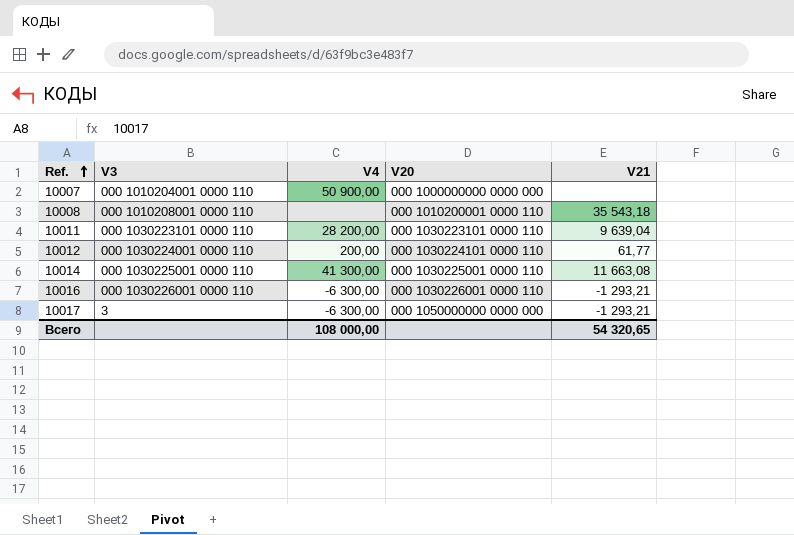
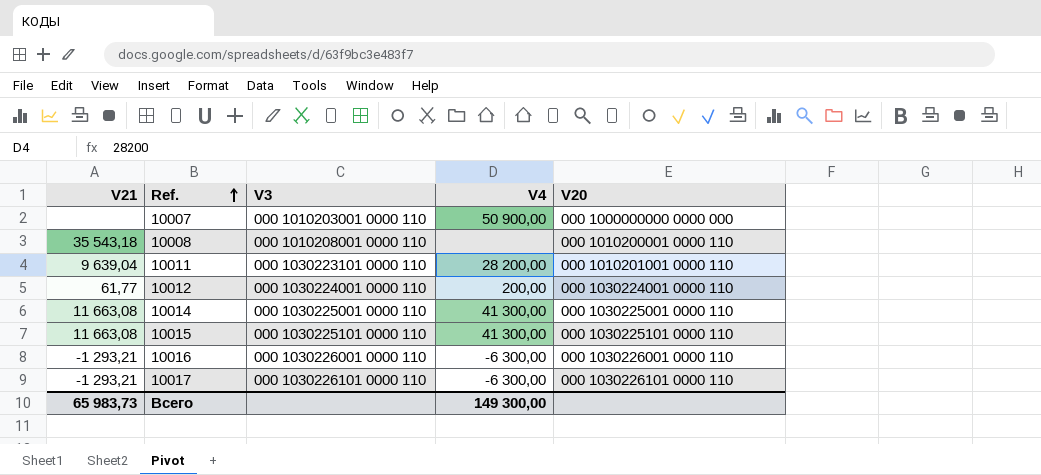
column V21 | position: 5 -> 1
10007 | V3: 000 1010204001 0000 110 -> 000 1010203001 0000 110
10011 | V20: 000 1030223101 0000 110 -> 000 1010201001 0000 110
10012 | V20: 000 1030224101 0000 110 -> 000 1030224001 0000 110
row 10015: none -> 11 663,08 | 000 1030225101 0000 110 | 41 300,00 | 000 1030225101 0000 110
10017 | V3: 3 -> 000 1030226101 0000 110
10017 | V20: 000 1050000000 0000 000 -> 000 1030226101 0000 110
Всего | V21: 54 320,65 -> 65 983,73
Всего | V4: 108 000,00 -> 149 300,00

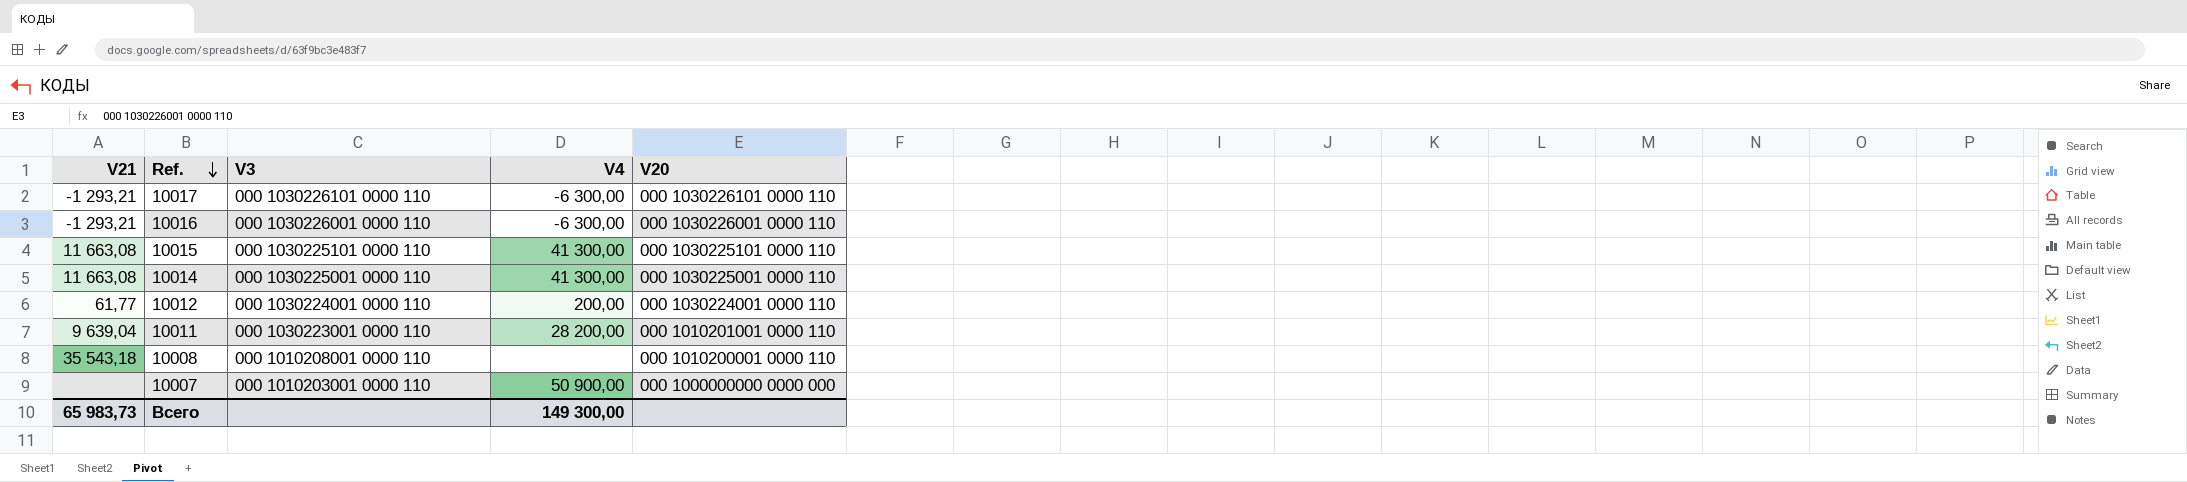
row order: Ref. ascending -> Ref. descending
10011 | V3: 000 1030223101 0000 110 -> 000 1030223001 0000 110

